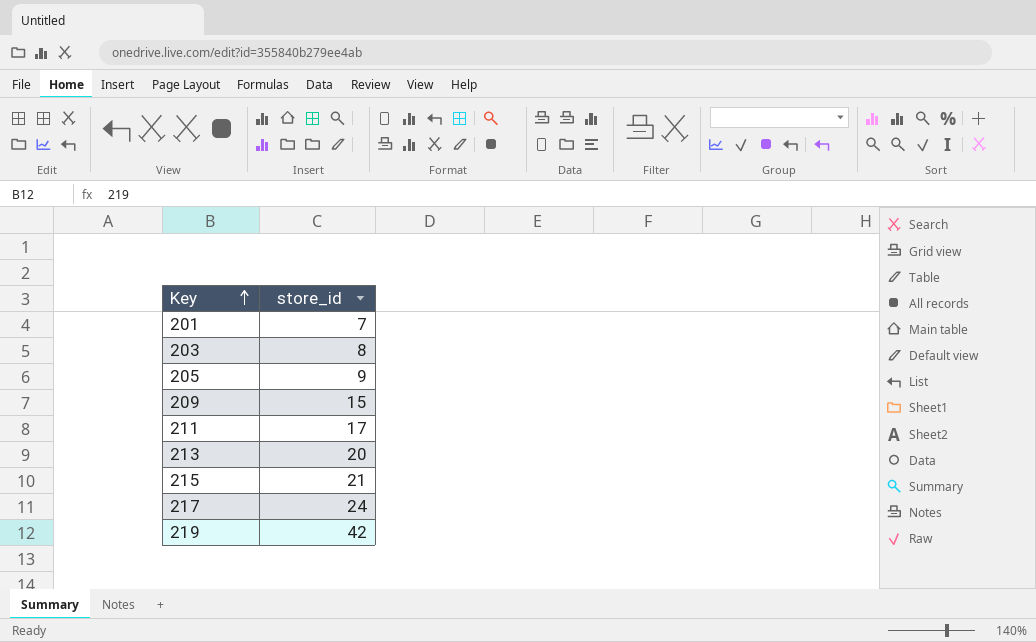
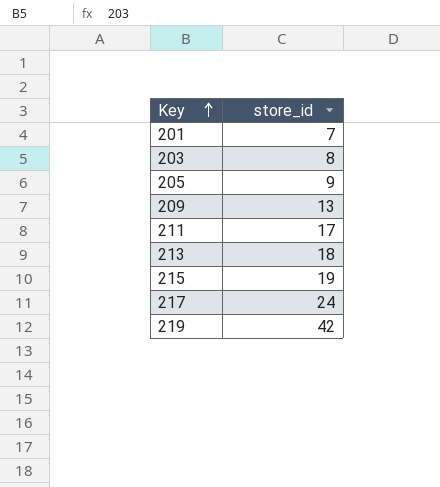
209 | store_id: 15 -> 13
213 | store_id: 20 -> 18
215 | store_id: 21 -> 19

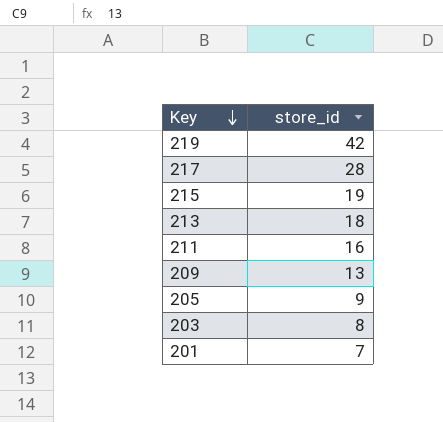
row order: Key ascending -> Key descending
217 | store_id: 24 -> 28
211 | store_id: 17 -> 16

